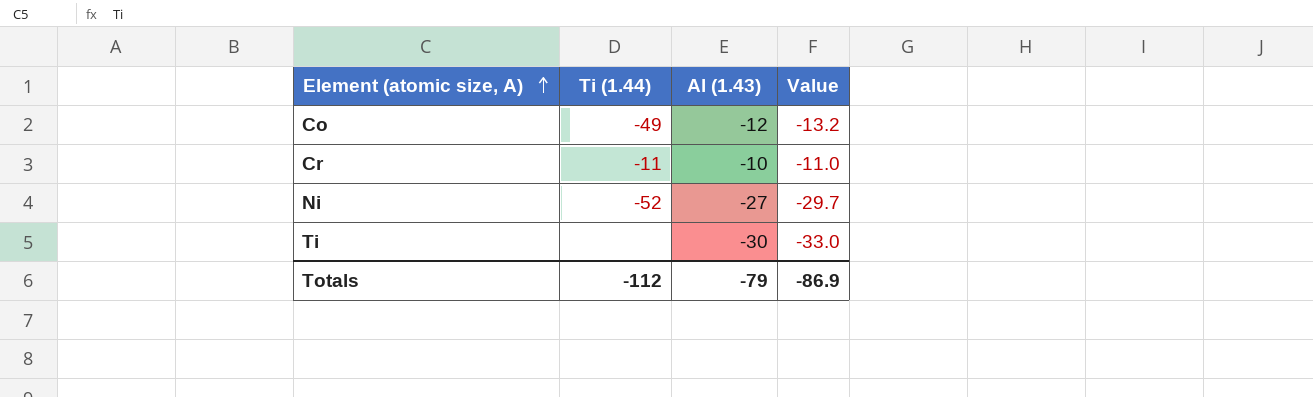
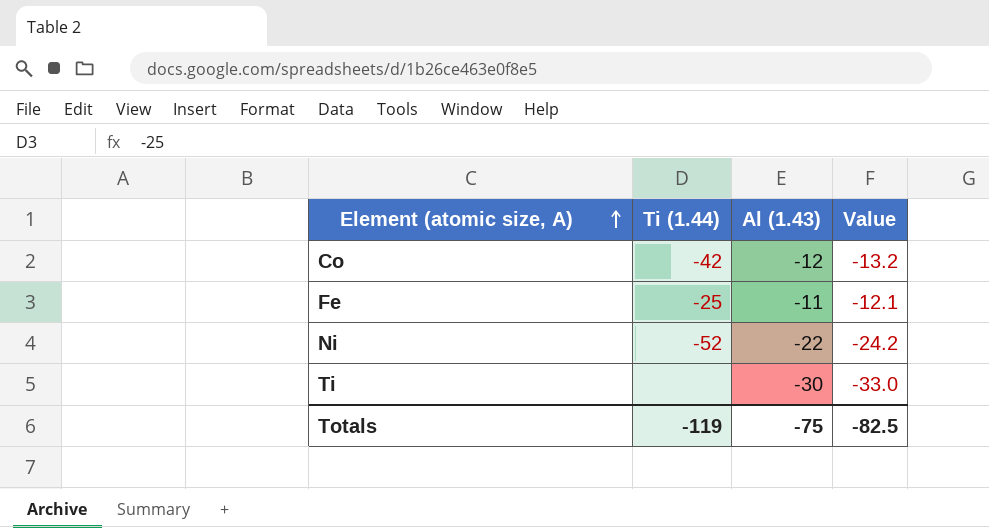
row Cr: -11 | -10 | -11.0 -> none
Co | Ti (1.44): -49 -> -42
row Fe: none -> -25 | -11 | -12.1
Ni | Al (1.43): -27 -> -22
Ni | Value: -29.7 -> -24.2
Totals | Ti (1.44): -112 -> -119
Totals | Al (1.43): -79 -> -75
Totals | Value: -86.9 -> -82.5

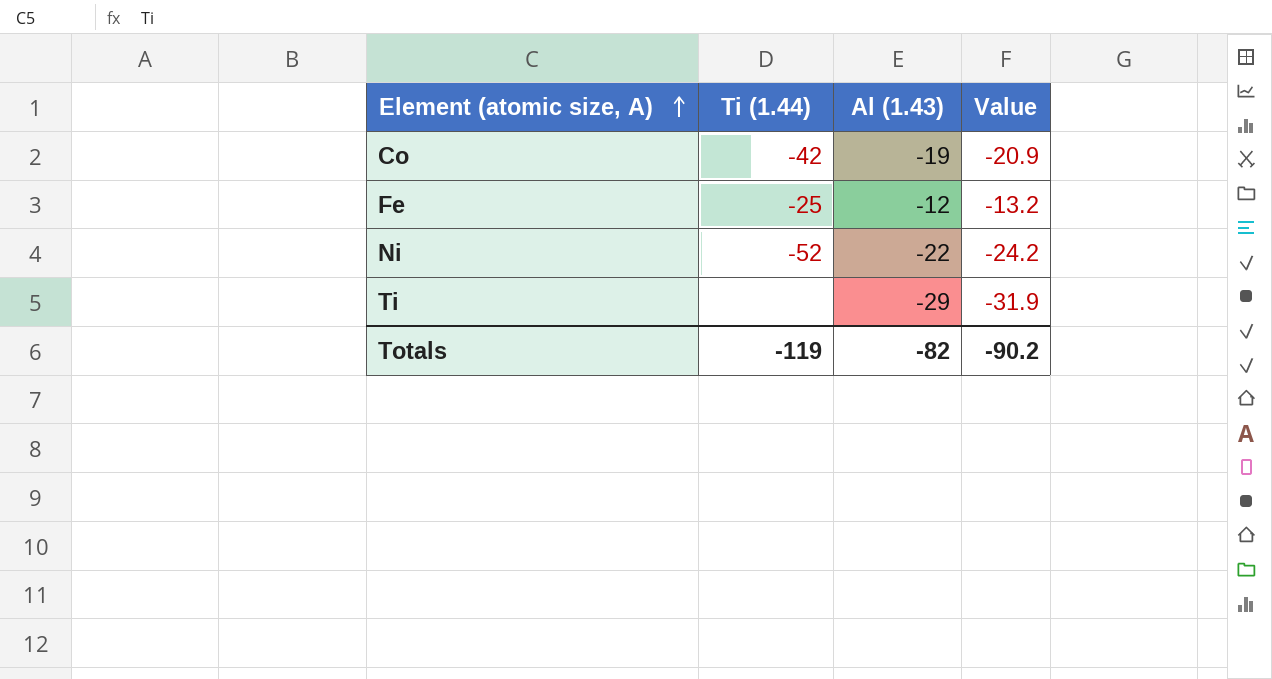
Co | Al (1.43): -12 -> -19
Co | Value: -13.2 -> -20.9
Fe | Al (1.43): -11 -> -12
Fe | Value: -12.1 -> -13.2
Ti | Al (1.43): -30 -> -29
Ti | Value: -33.0 -> -31.9
Totals | Al (1.43): -75 -> -82
Totals | Value: -82.5 -> -90.2

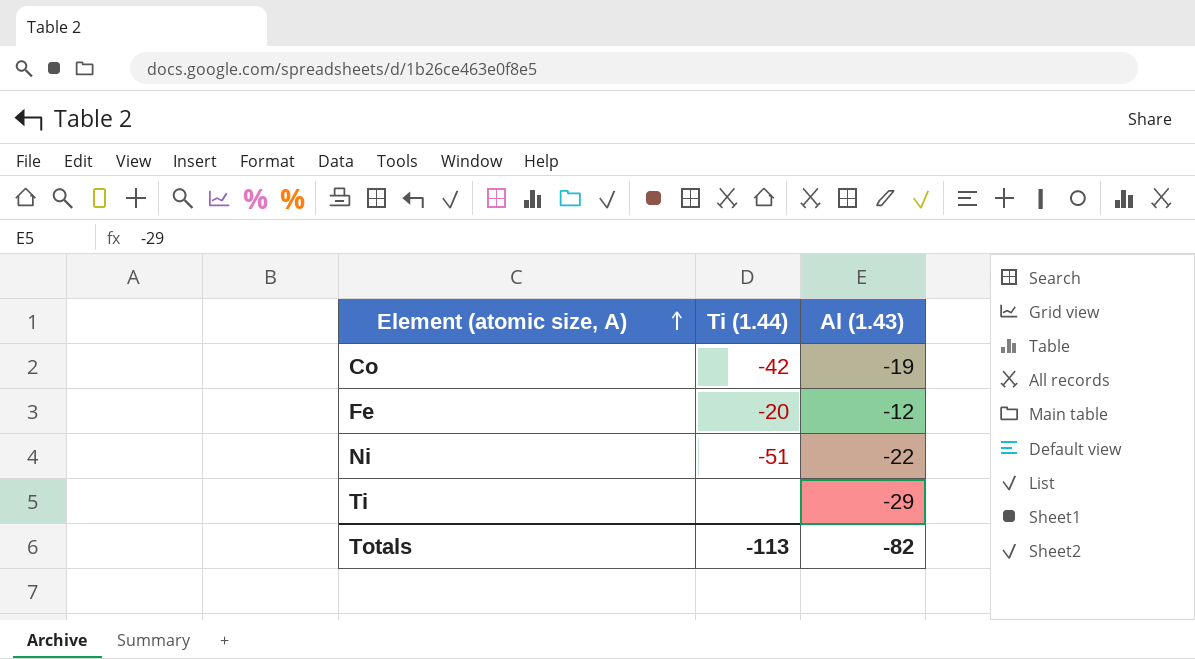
column Value | formula: [Al (1.43)] * 1.1 -> none
Fe | Ti (1.44): -25 -> -20
Ni | Ti (1.44): -52 -> -51
Totals | Ti (1.44): -119 -> -113

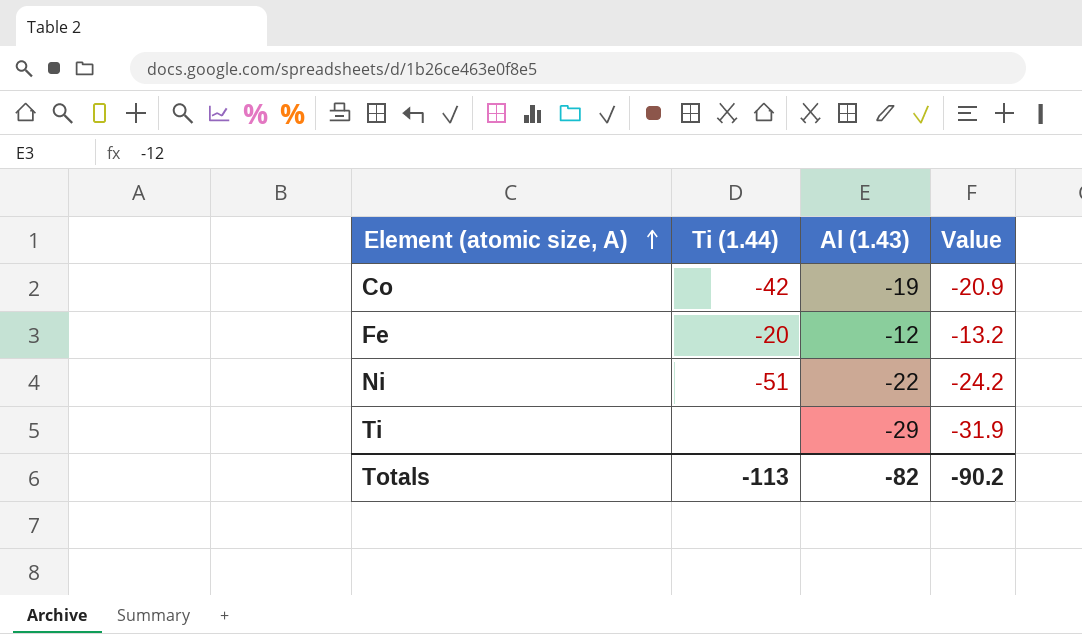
column Value | formula: none -> [Al (1.43)] * 1.1

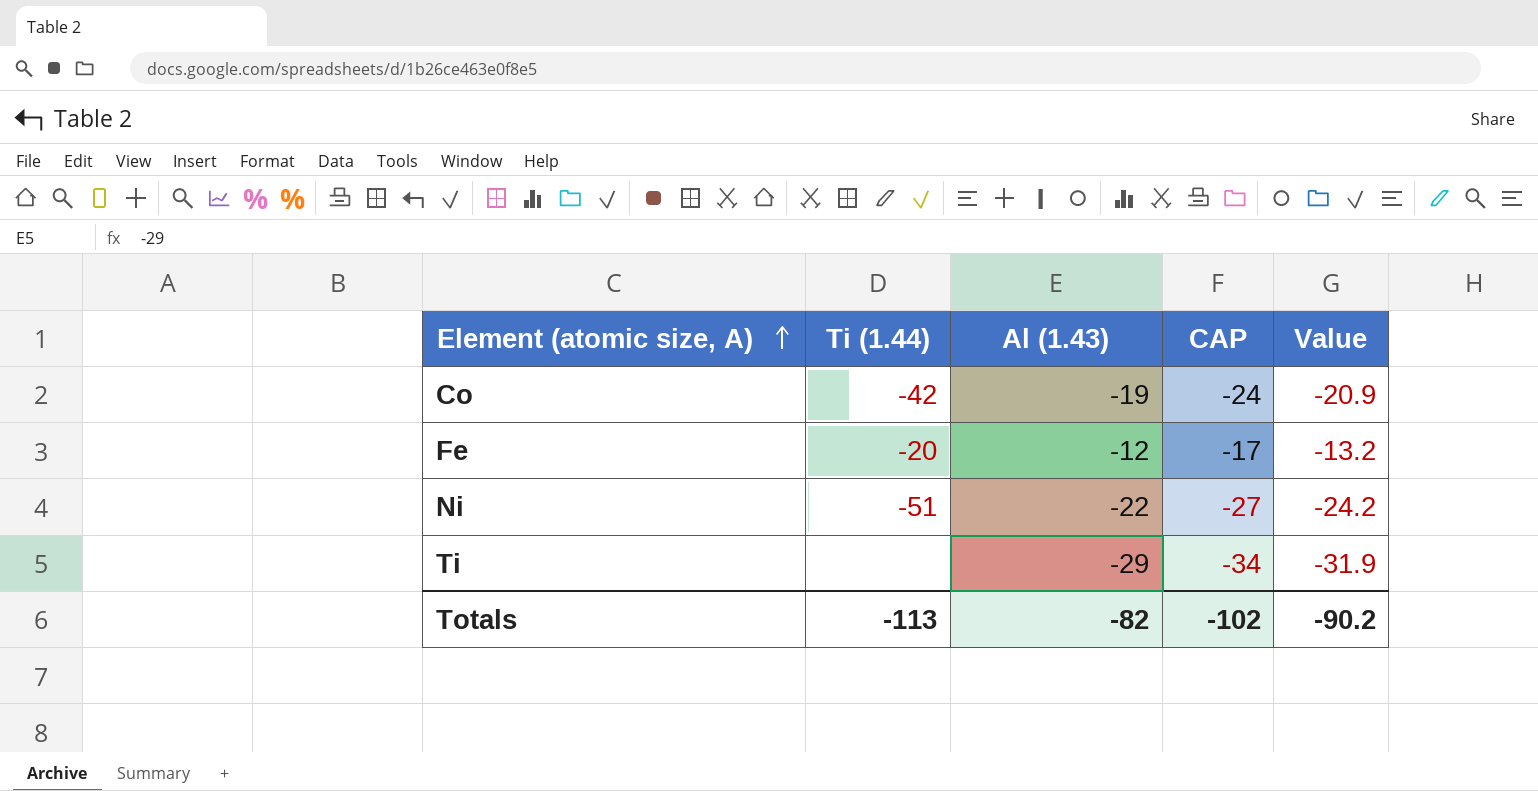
column CAP | formula: none -> [Al (1.43)] - 5

